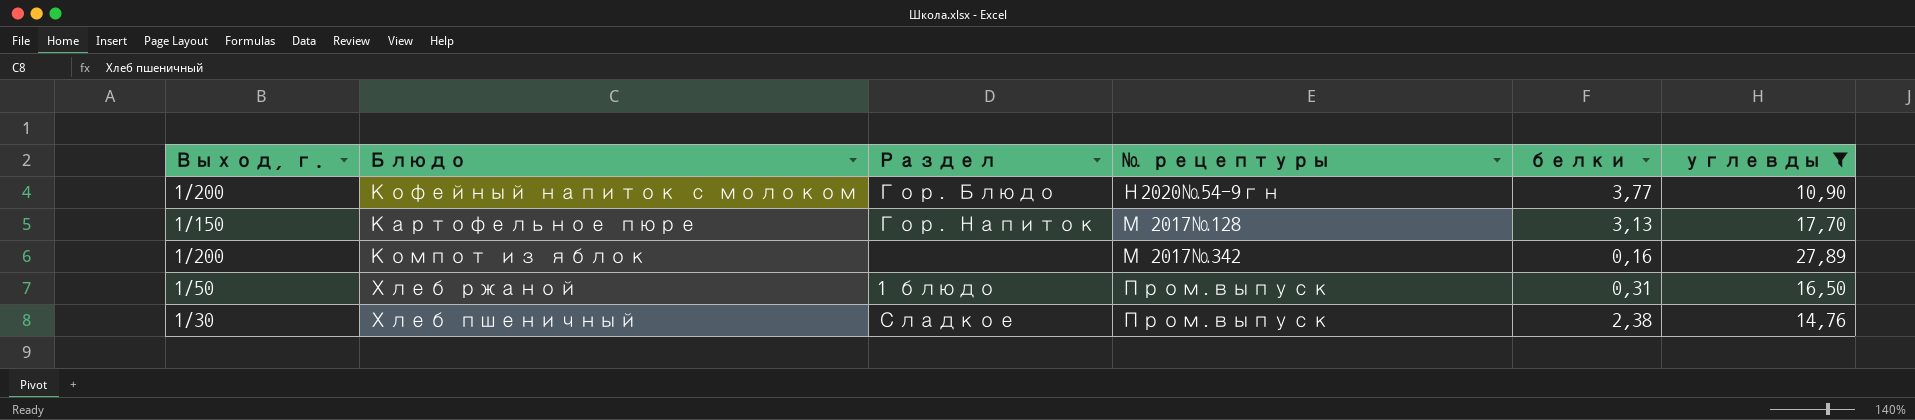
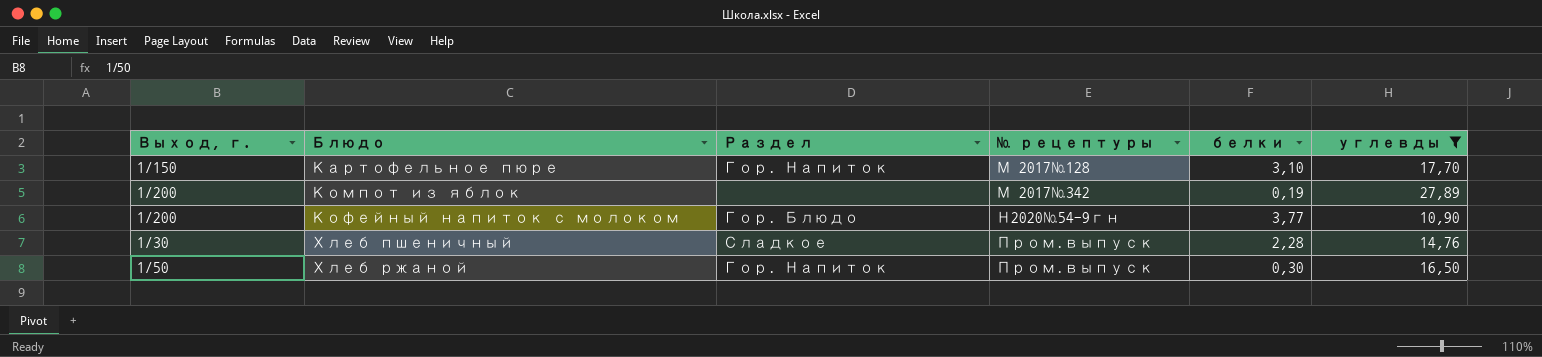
row order: none -> Блюдо ascending
Картофельное пюре | белки: 3,13 -> 3,10
Компот из яблок | белки: 0,16 -> 0,19
Хлеб пшеничный | белки: 2,38 -> 2,28
Хлеб ржаной | Раздел: 1 блюдо -> Гор. Напиток
Хлеб ржаной | белки: 0,31 -> 0,30

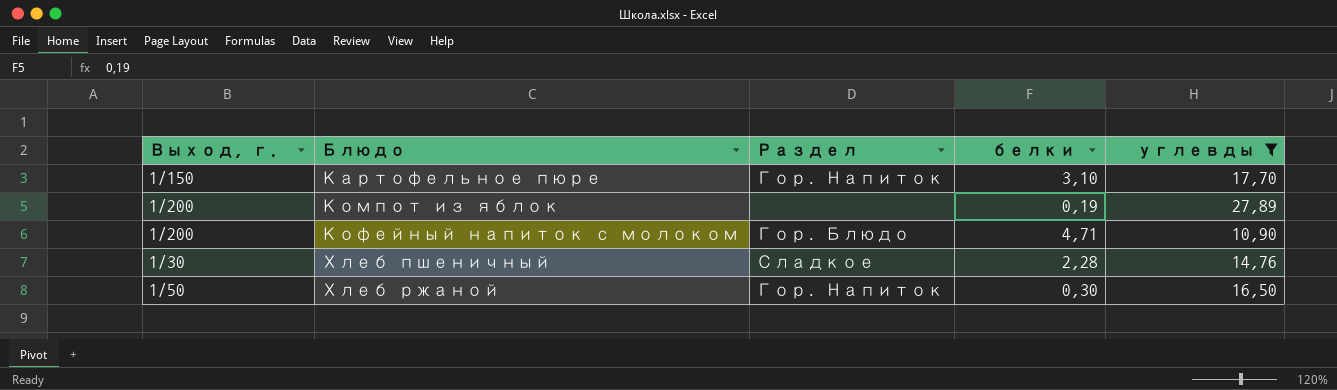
column № рецептуры | position: 4 -> none
Кофейный напиток с молоком | белки: 3,77 -> 4,71

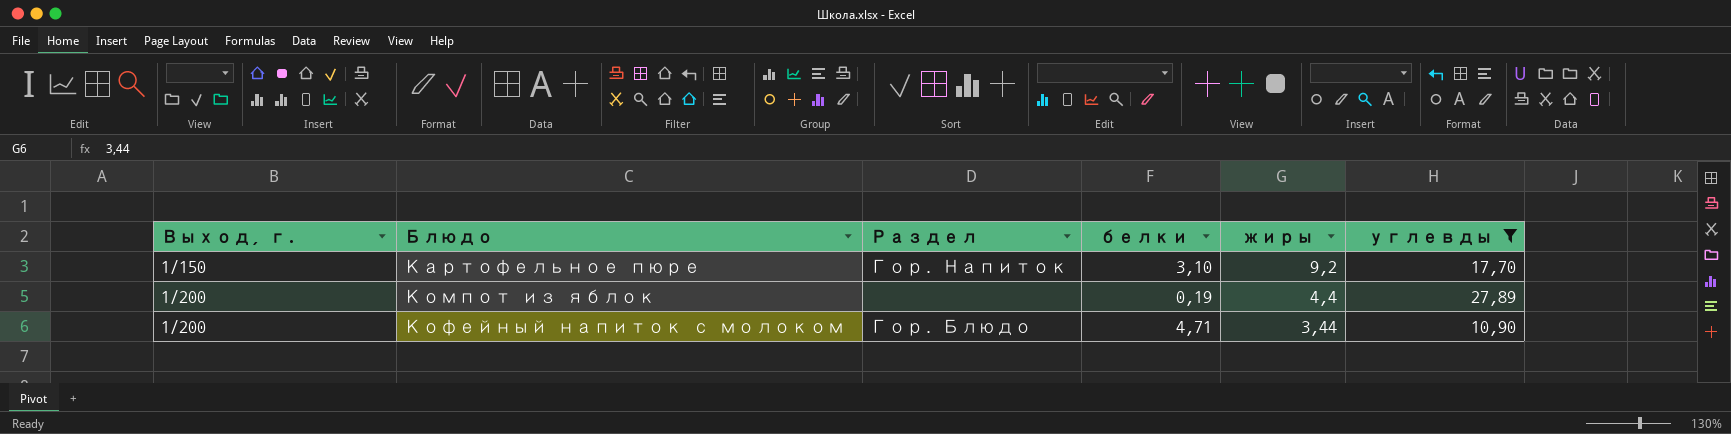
column жиры | position: none -> 5
row Хлеб пшеничный: 1/30 | Сладкое | 2,28 | 14,76 -> none
row Хлеб ржаной: 1/50 | Гор. Напиток | 0,30 | 16,50 -> none

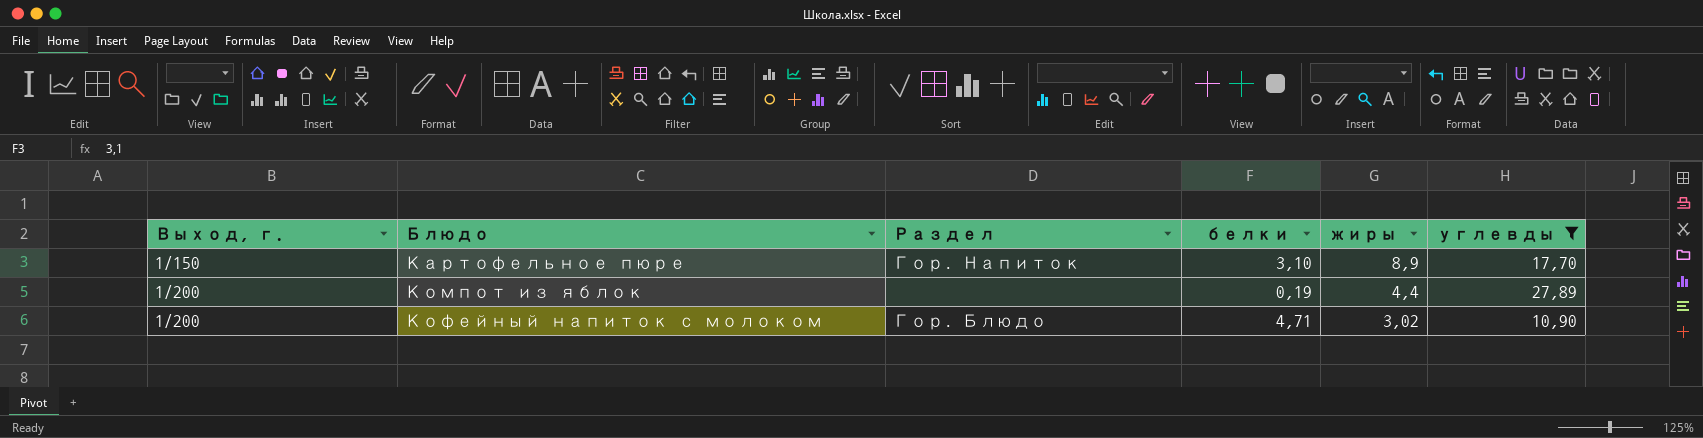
Картофельное пюре | жиры: 9,2 -> 8,9
Кофейный напиток с молоком | жиры: 3,44 -> 3,02

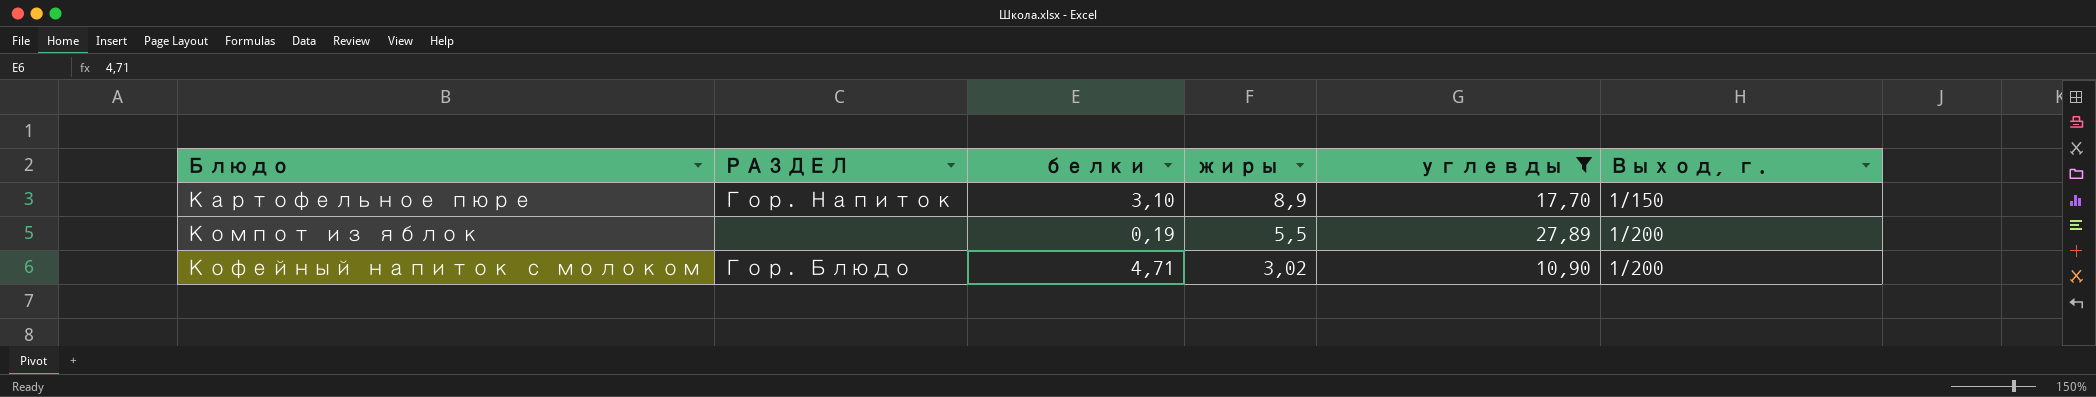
column name: Раздел -> РАЗДЕЛ
column Выход, г. | position: 1 -> 6
Компот из яблок | жиры: 4,4 -> 5,5

